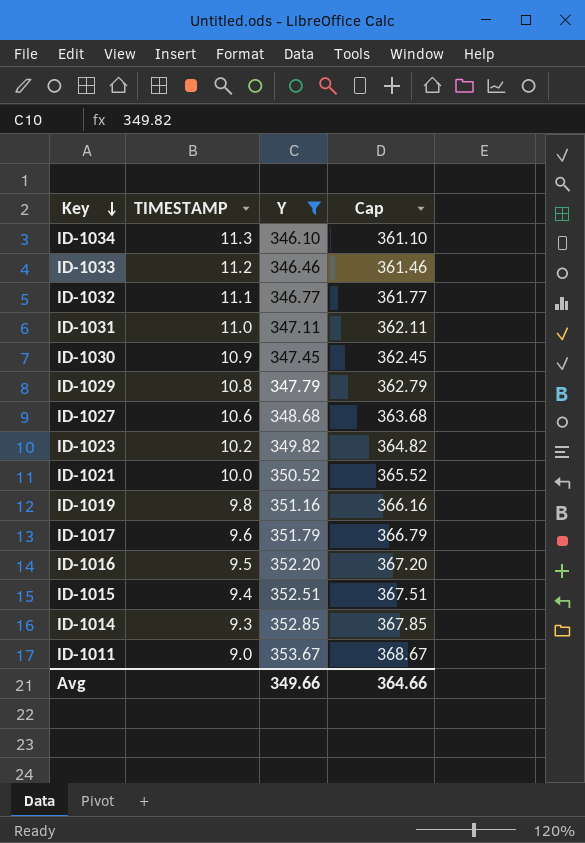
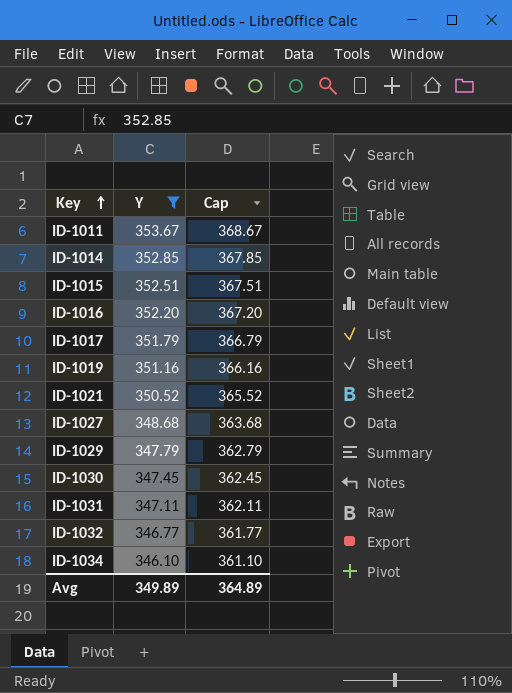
row order: Key descending -> Key ascending
column TIMESTAMP | position: 2 -> none
row ID-1033: 11.2 | 346.46 | 361.46 -> none
row ID-1023: 10.2 | 349.82 | 364.82 -> none
Avg | Y: 349.66 -> 349.89
Avg | Cap: 364.66 -> 364.89

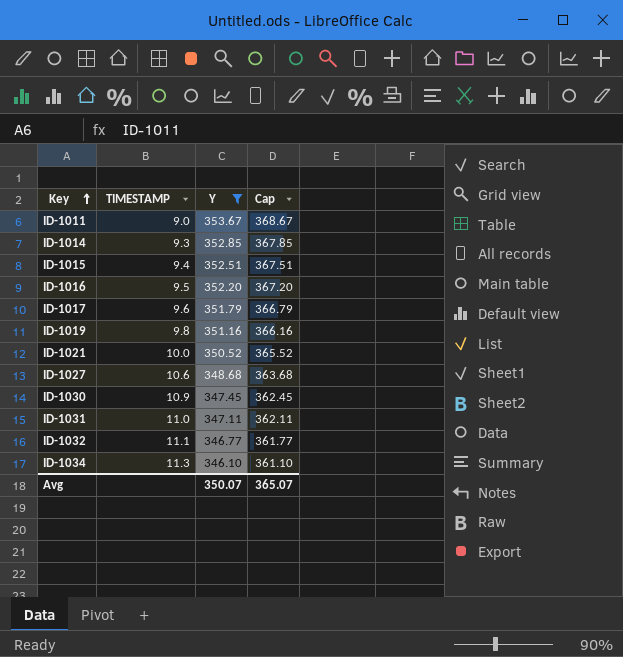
column TIMESTAMP | position: none -> 2
row ID-1029: 347.79 | 362.79 -> none
Avg | Y: 349.89 -> 350.07
Avg | Cap: 364.89 -> 365.07

